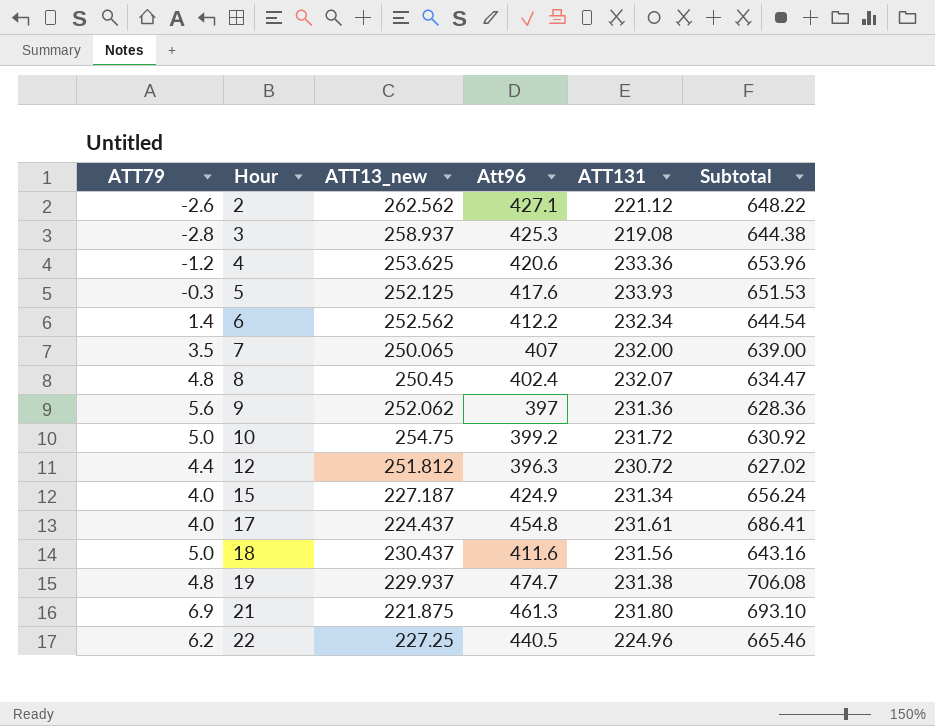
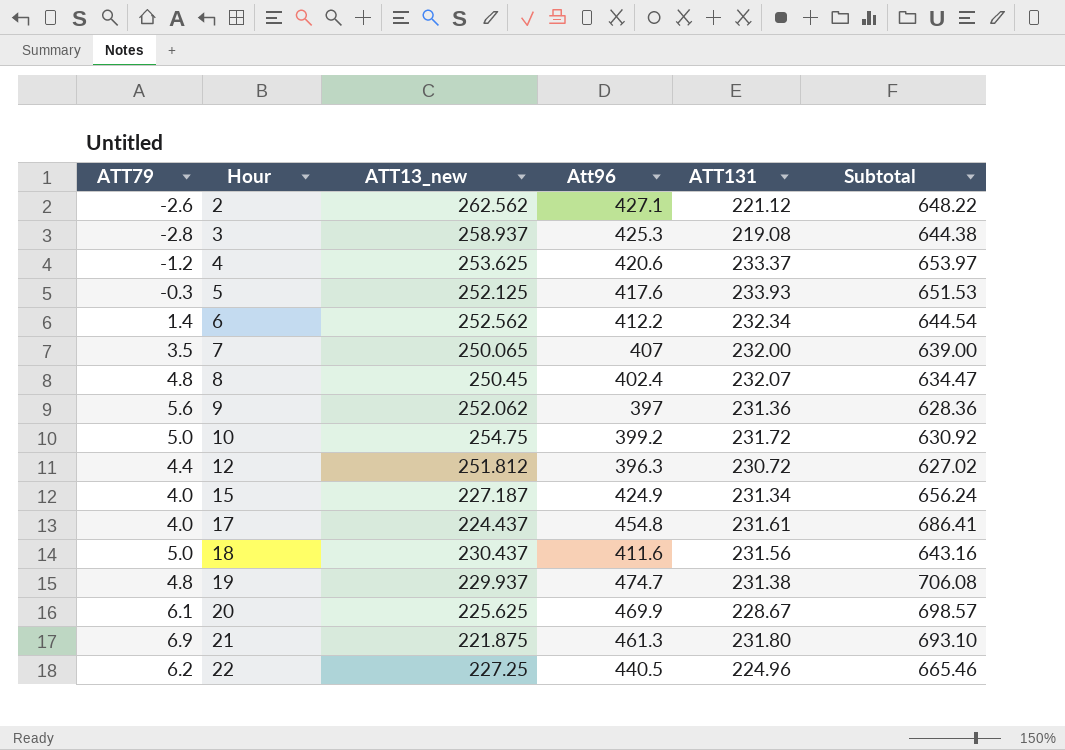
4 | ATT131: 233.36 -> 233.37
4 | Subtotal: 653.96 -> 653.97
row 20: none -> 6.1 | 225.625 | 469.9 | 228.67 | 698.57

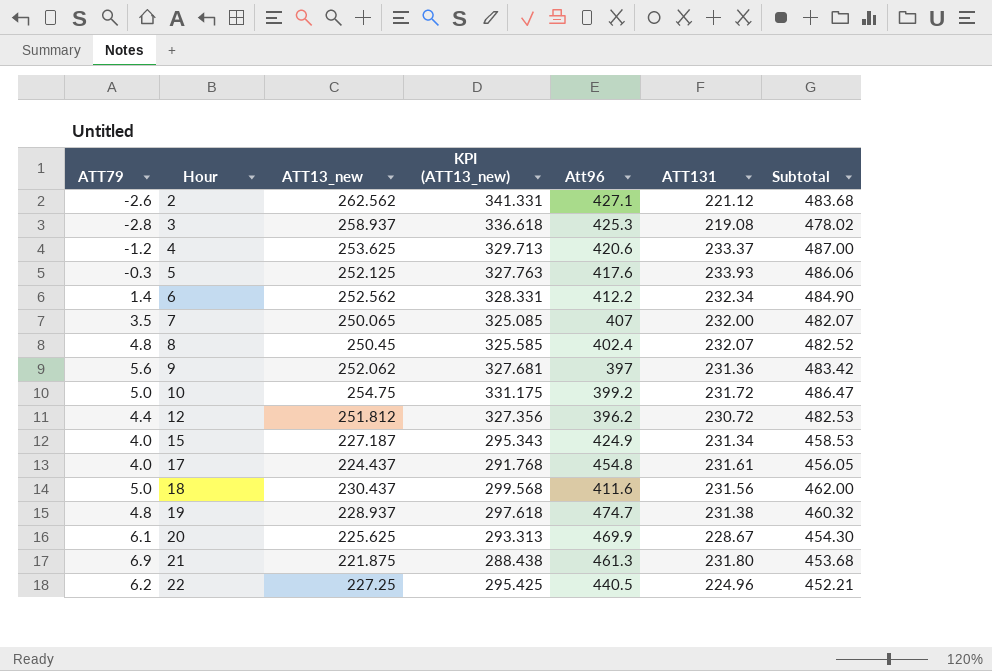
column KPI (ATT13_new) | formula: none -> [ATT13_new] * 1.3
column Subtotal | formula: [Att96] + [ATT131] -> [ATT13_new] + [ATT131]
12 | Att96: 396.3 -> 396.2
19 | ATT13_new: 229.937 -> 228.937

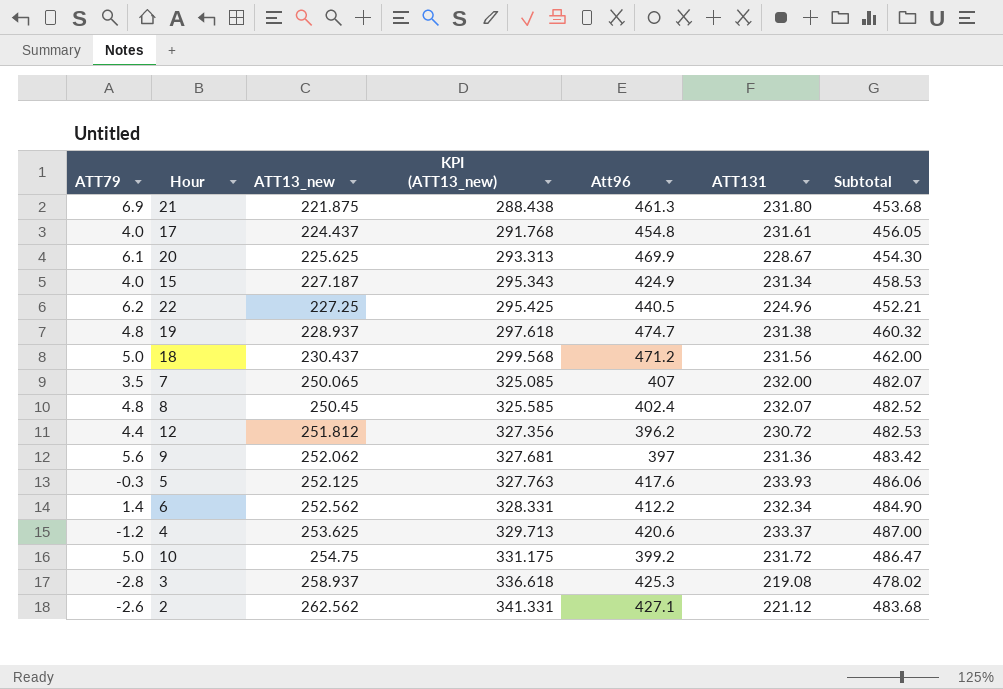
row order: Hour ascending -> ATT13_new ascending
18 | Att96: 411.6 -> 471.2

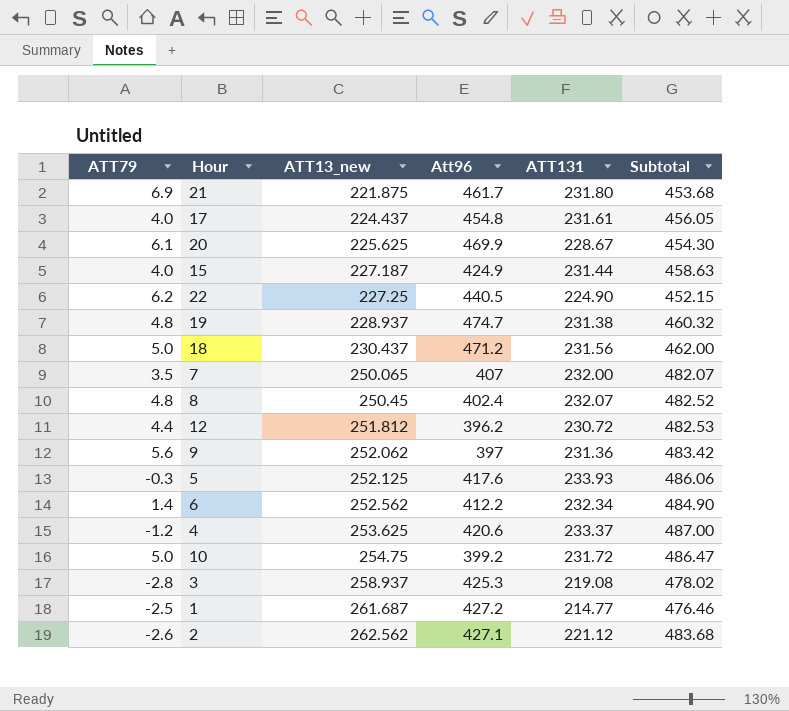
column KPI (ATT13_new) | formula: [ATT13_new] * 1.3 -> none
21 | Att96: 461.3 -> 461.7
15 | ATT131: 231.34 -> 231.44
15 | Subtotal: 458.53 -> 458.63
22 | ATT131: 224.96 -> 224.90
22 | Subtotal: 452.21 -> 452.15
row 1: none -> -2.5 | 261.687 | 427.2 | 214.77 | 476.46

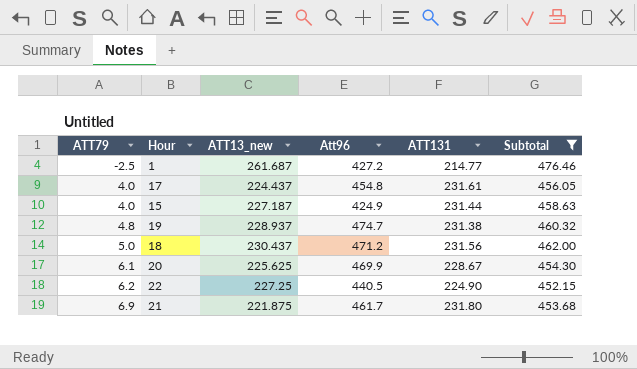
filter: none -> Subtotal <= 476.46
row order: ATT13_new ascending -> ATT79 ascending

